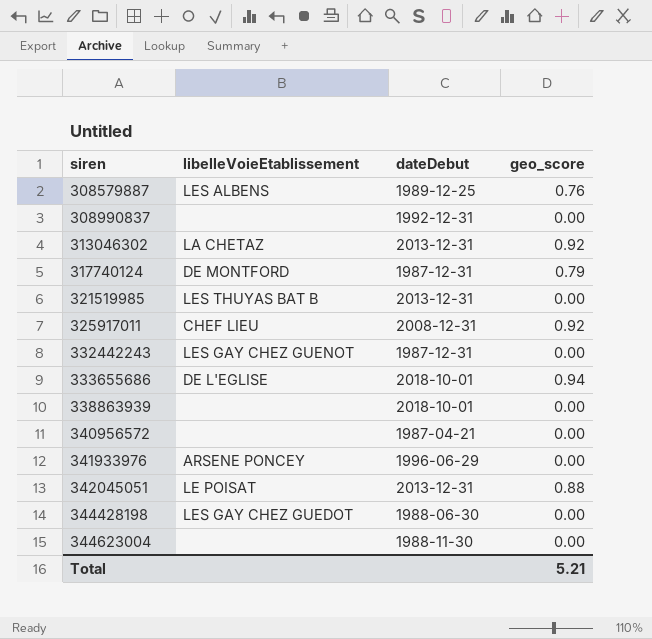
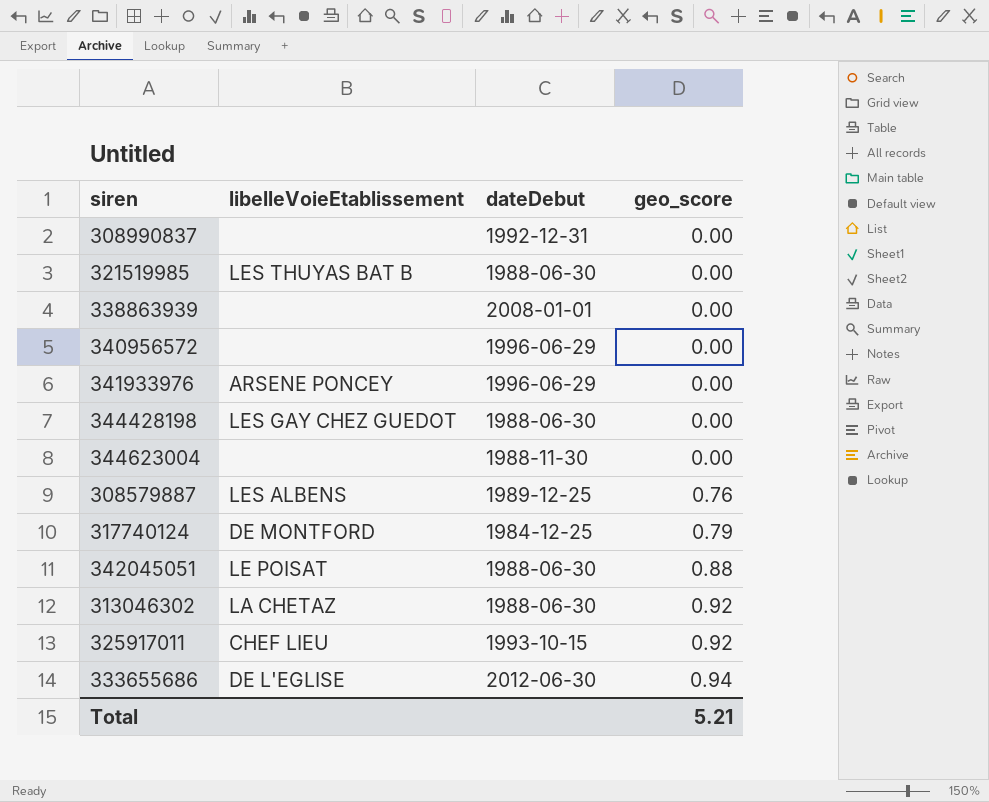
row order: siren ascending -> geo_score ascending
row 332442243: LES GAY CHEZ GUENOT | 1987-12-31 | 0.00 -> none
321519985 | dateDebut: 2013-12-31 -> 1988-06-30
338863939 | dateDebut: 2018-10-01 -> 2008-01-01
340956572 | dateDebut: 1987-04-21 -> 1996-06-29
317740124 | dateDebut: 1987-12-31 -> 1984-12-25
342045051 | dateDebut: 2013-12-31 -> 1988-06-30
313046302 | dateDebut: 2013-12-31 -> 1988-06-30
325917011 | dateDebut: 2008-12-31 -> 1993-10-15
333655686 | dateDebut: 2018-10-01 -> 2012-06-30

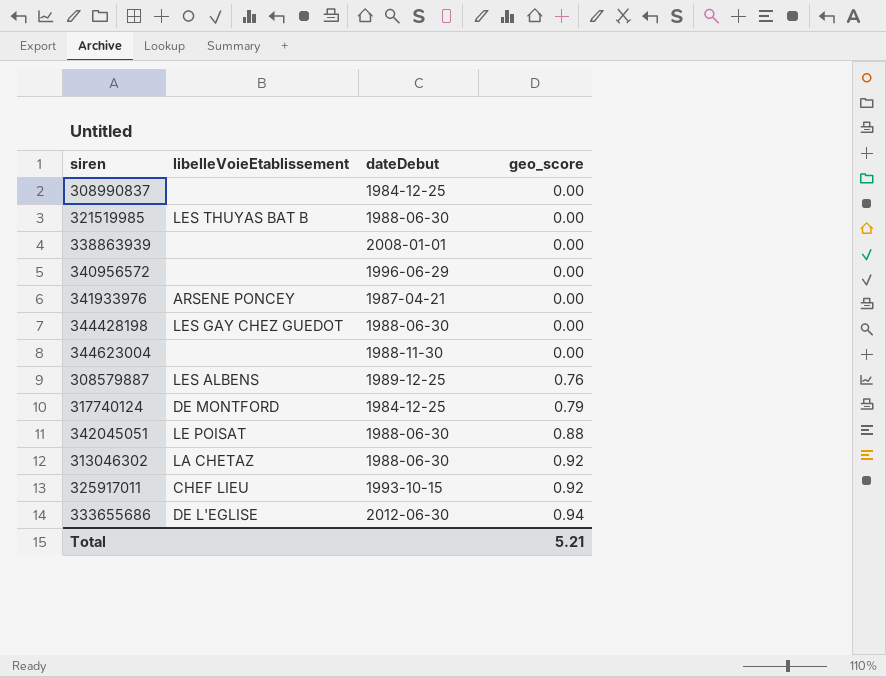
308990837 | dateDebut: 1992-12-31 -> 1984-12-25
341933976 | dateDebut: 1996-06-29 -> 1987-04-21

